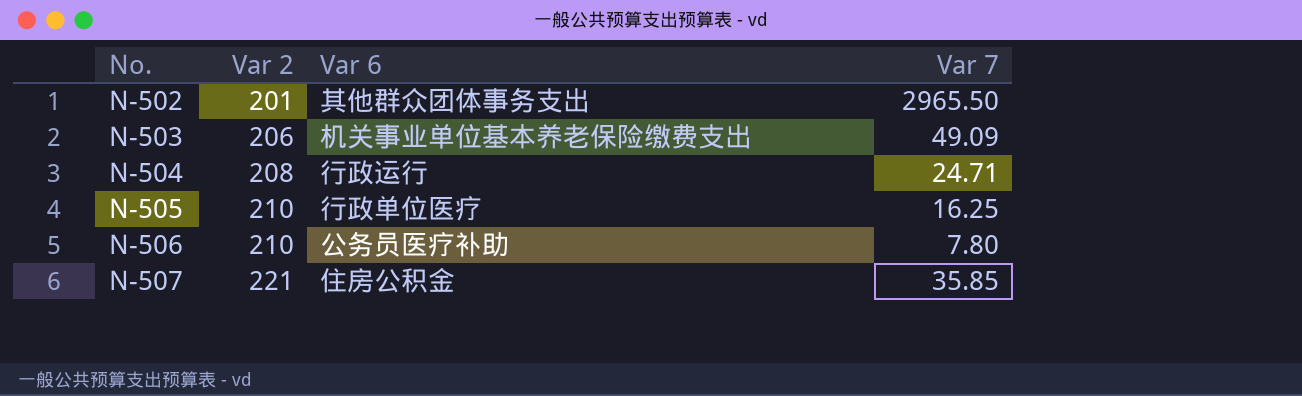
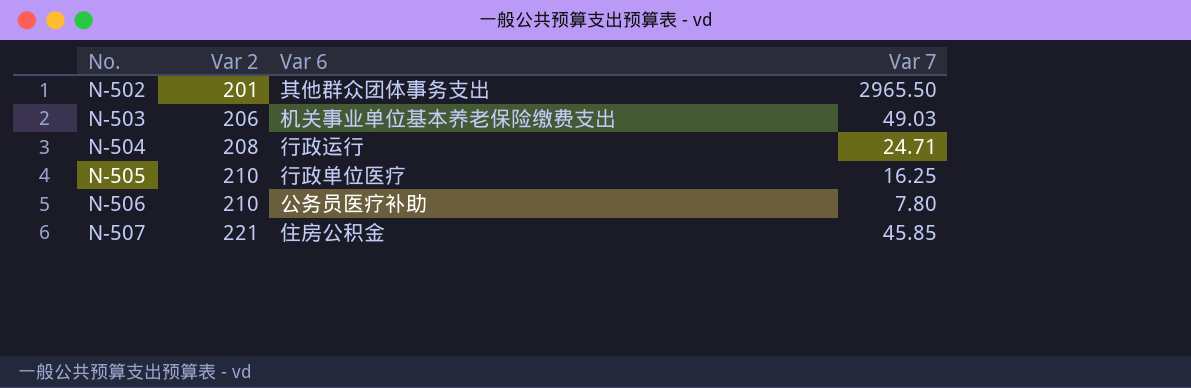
N-503 | Var 7: 49.09 -> 49.03
N-507 | Var 7: 35.85 -> 45.85

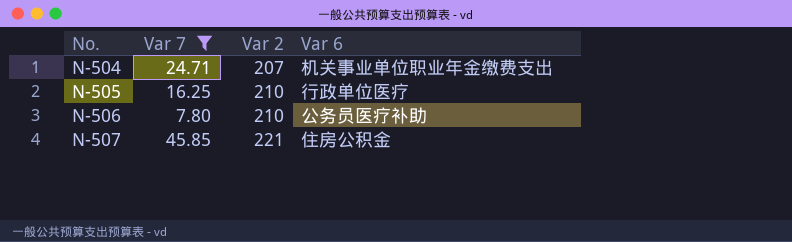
filter: none -> Var 7 <= 45.85
column Var 7 | position: 4 -> 2
N-504 | Var 2: 208 -> 207
N-504 | Var 6: 行政运行 -> 机关事业单位职业年金缴费支出

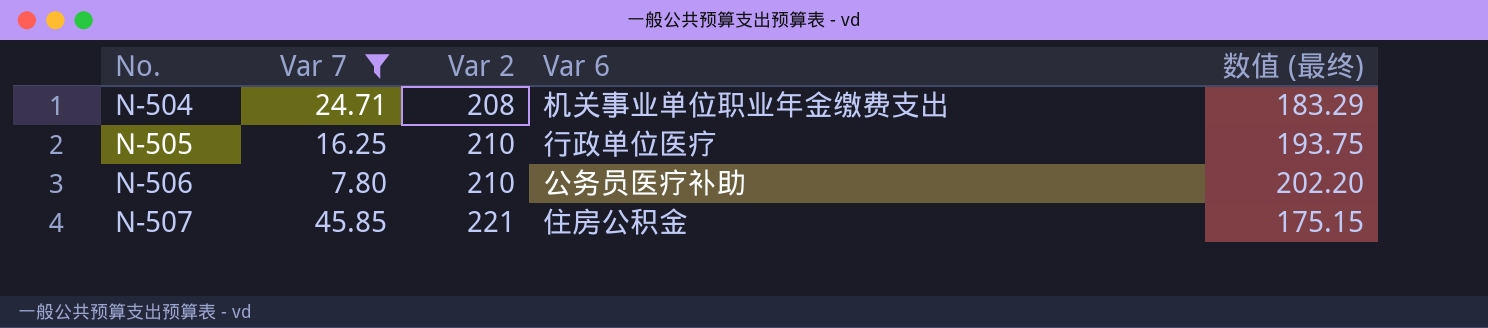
column 数值 (最终) | formula: none -> [Var 2] - [Var 7]
N-504 | Var 2: 207 -> 208

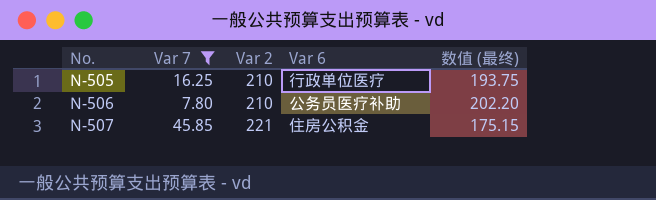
row N-504: 24.71 | 208 | 机关事业单位职业年金缴费支出 | 183.29 -> none

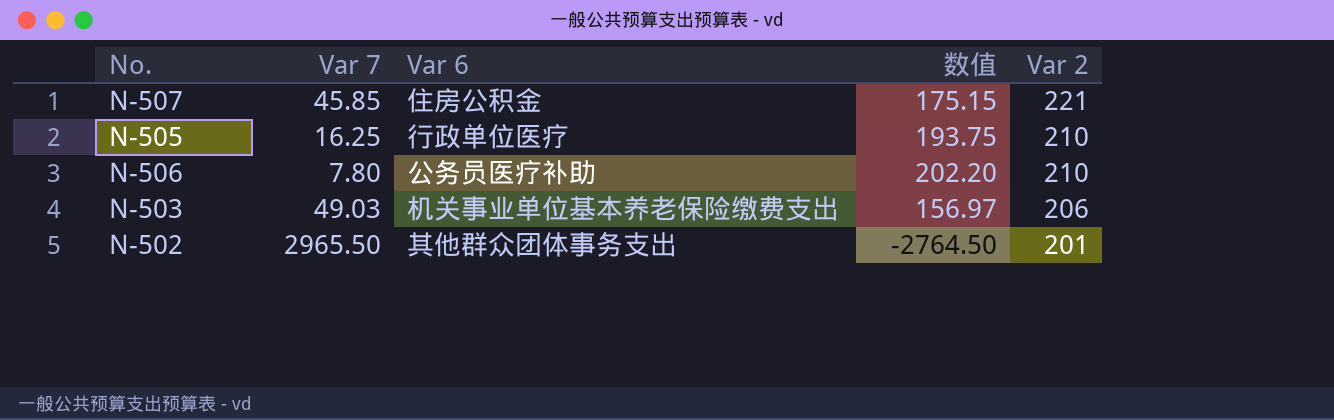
filter: Var 7 <= 45.85 -> none
row order: No. ascending -> Var 2 descending
column name: 数值 (最终) -> 数值
column Var 2 | position: 3 -> 5

